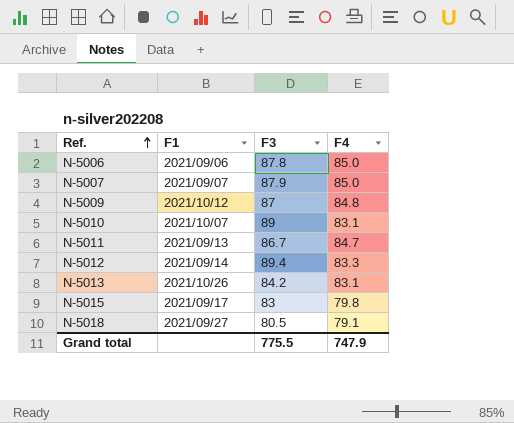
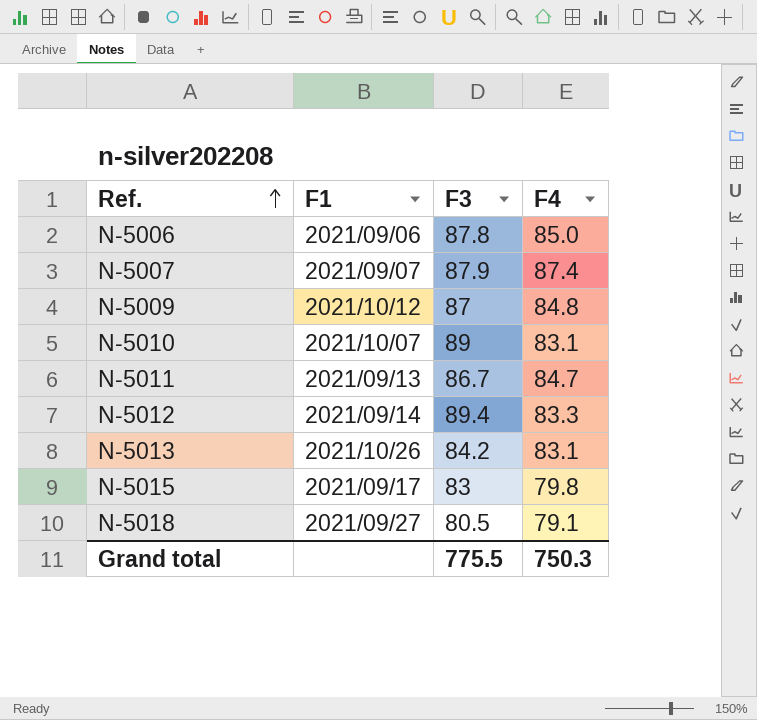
N-5007 | F4: 85.0 -> 87.4
Grand total | F4: 747.9 -> 750.3

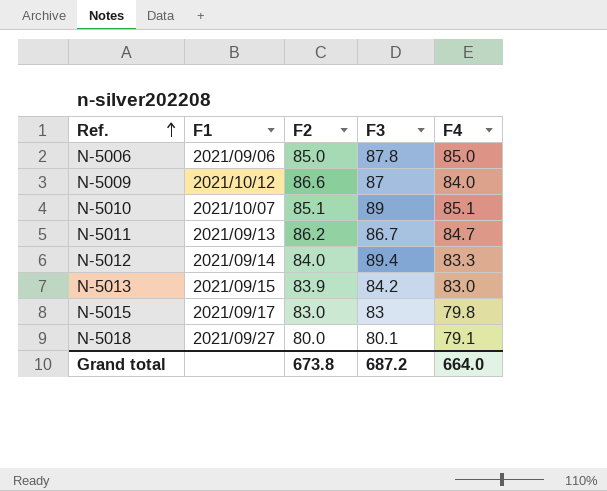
column F2 | position: none -> 3
row N-5007: 2021/09/07 | 87.9 | 87.4 -> none
N-5009 | F4: 84.8 -> 84.0
N-5010 | F4: 83.1 -> 85.1
N-5013 | F1: 2021/10/26 -> 2021/09/15
N-5013 | F4: 83.1 -> 83.0
N-5018 | F3: 80.5 -> 80.1
Grand total | F3: 775.5 -> 687.2
Grand total | F4: 750.3 -> 664.0

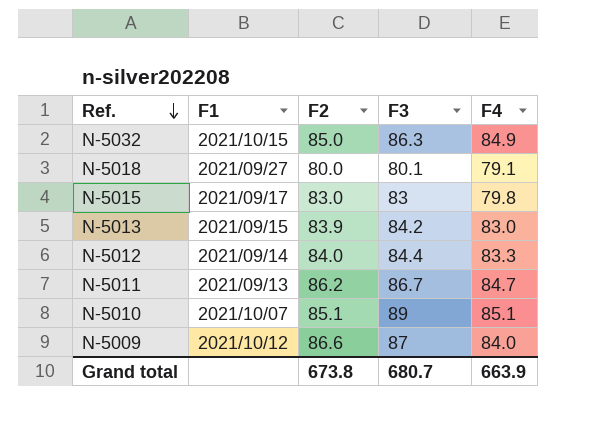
row order: Ref. ascending -> Ref. descending
row N-5006: 2021/09/06 | 85.0 | 87.8 | 85.0 -> none
row N-5032: none -> 2021/10/15 | 85.0 | 86.3 | 84.9
N-5012 | F3: 89.4 -> 84.4
Grand total | F3: 687.2 -> 680.7
Grand total | F4: 664.0 -> 663.9

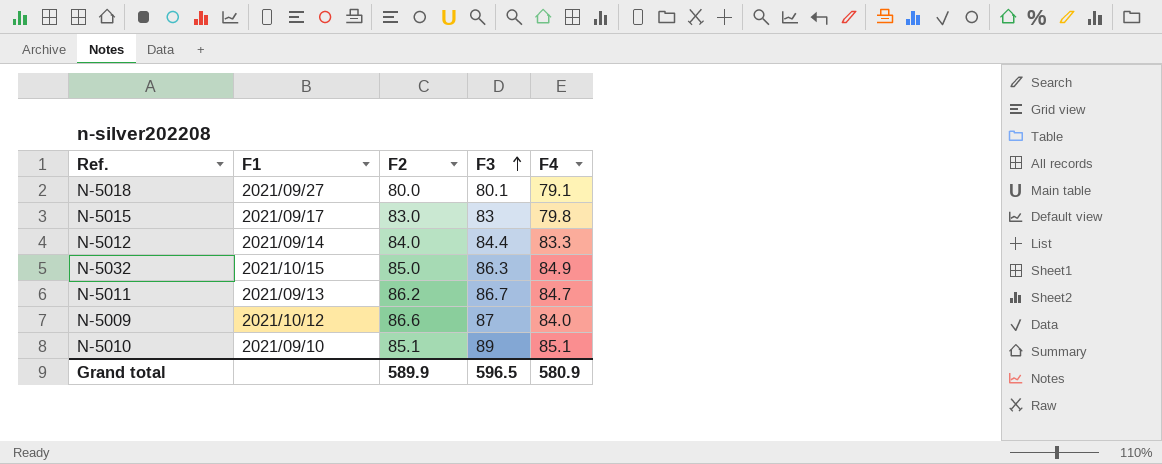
row order: Ref. descending -> F3 ascending
row N-5013: 2021/09/15 | 83.9 | 84.2 | 83.0 -> none
N-5010 | F1: 2021/10/07 -> 2021/09/10
Grand total | F2: 673.8 -> 589.9
Grand total | F3: 680.7 -> 596.5
Grand total | F4: 663.9 -> 580.9

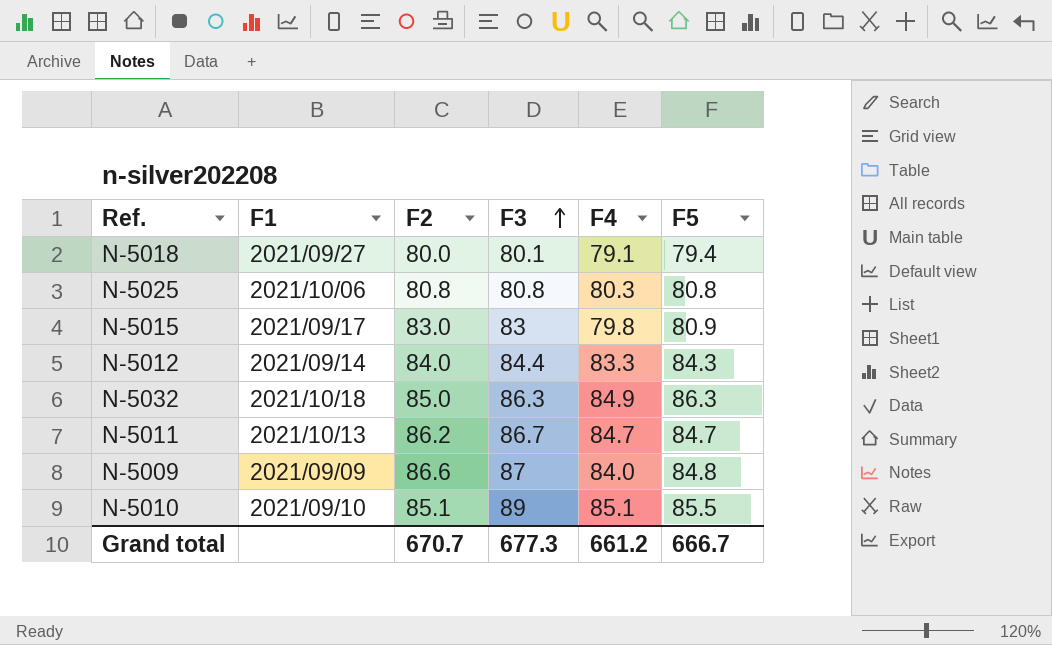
column F5 | position: none -> 6
row N-5025: none -> 2021/10/06 | 80.8 | 80.8 | 80.3 | 80.8
N-5032 | F1: 2021/10/15 -> 2021/10/18
N-5011 | F1: 2021/09/13 -> 2021/10/13
N-5009 | F1: 2021/10/12 -> 2021/09/09
Grand total | F2: 589.9 -> 670.7
Grand total | F3: 596.5 -> 677.3
Grand total | F4: 580.9 -> 661.2

